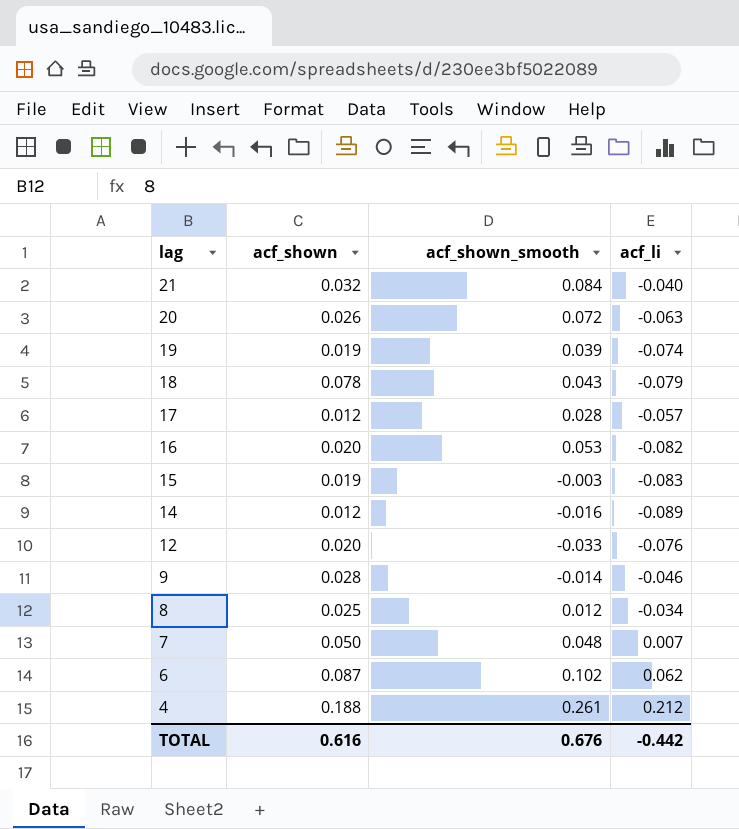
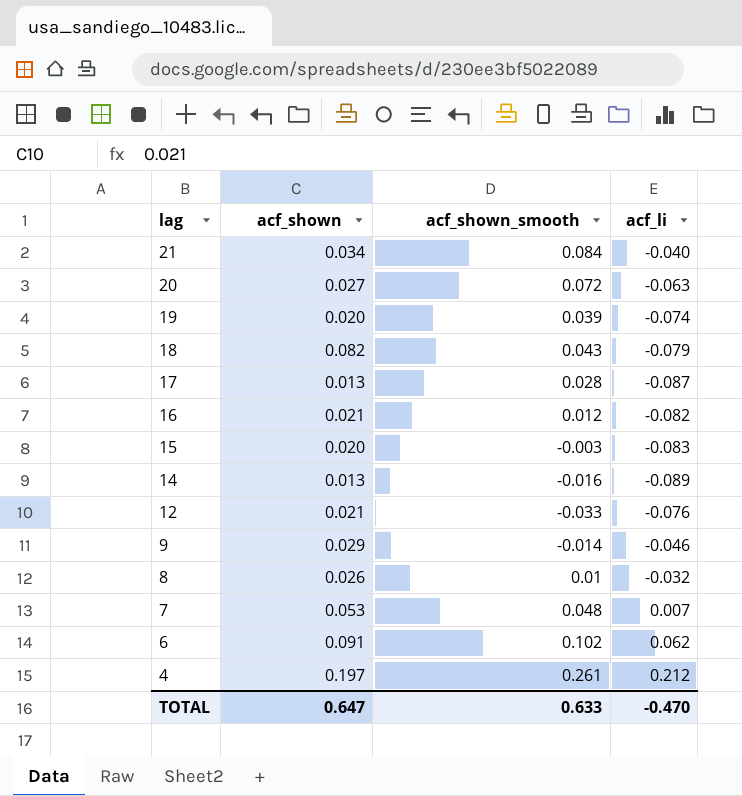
21 | acf_shown: 0.032 -> 0.034
20 | acf_shown: 0.026 -> 0.027
19 | acf_shown: 0.019 -> 0.020
18 | acf_shown: 0.078 -> 0.082
17 | acf_shown: 0.012 -> 0.013
17 | acf_li: -0.057 -> -0.087
16 | acf_shown: 0.020 -> 0.021
16 | acf_shown_smooth: 0.053 -> 0.012
15 | acf_shown: 0.019 -> 0.020
14 | acf_shown: 0.012 -> 0.013
12 | acf_shown: 0.020 -> 0.021
9 | acf_shown: 0.028 -> 0.029
8 | acf_shown: 0.025 -> 0.026
8 | acf_shown_smooth: 0.012 -> 0.01
8 | acf_li: -0.034 -> -0.032
7 | acf_shown: 0.050 -> 0.053
6 | acf_shown: 0.087 -> 0.091
4 | acf_shown: 0.188 -> 0.197
TOTAL | acf_shown: 0.616 -> 0.647
TOTAL | acf_shown_smooth: 0.676 -> 0.633
TOTAL | acf_li: -0.442 -> -0.470

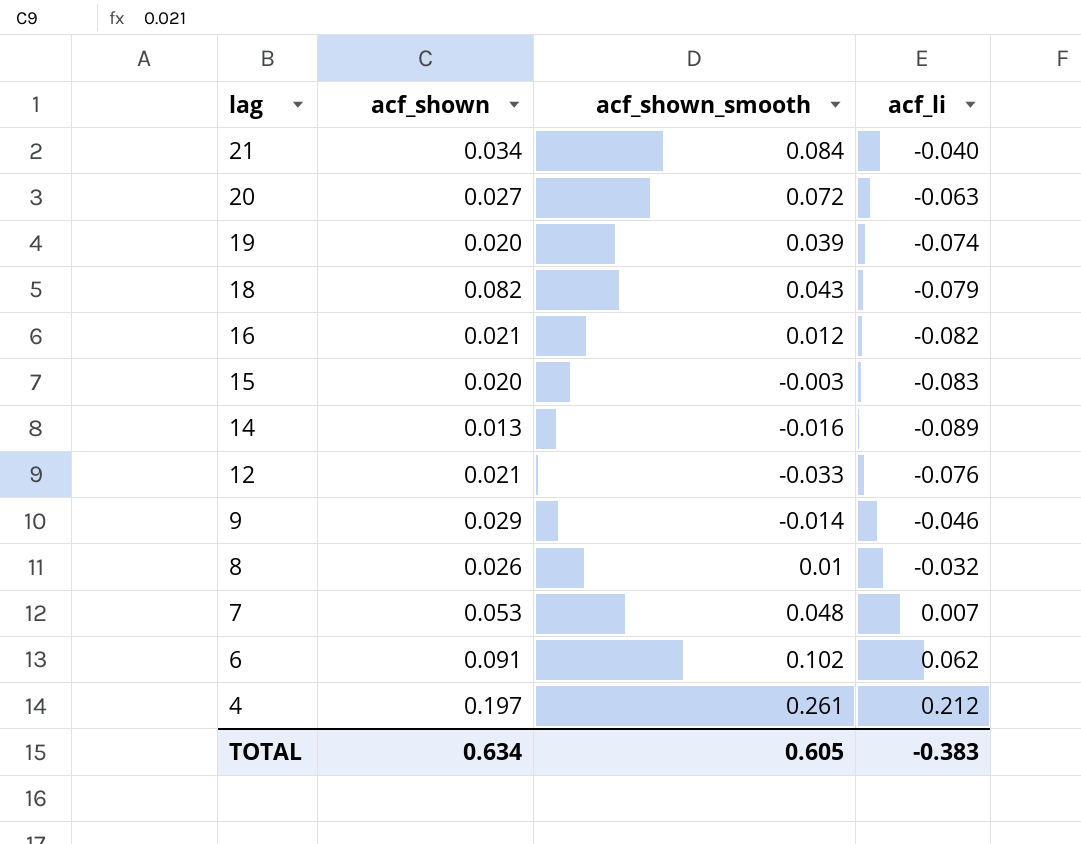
row 17: 0.013 | 0.028 | -0.087 -> none
TOTAL | acf_shown: 0.647 -> 0.634
TOTAL | acf_shown_smooth: 0.633 -> 0.605
TOTAL | acf_li: -0.470 -> -0.383

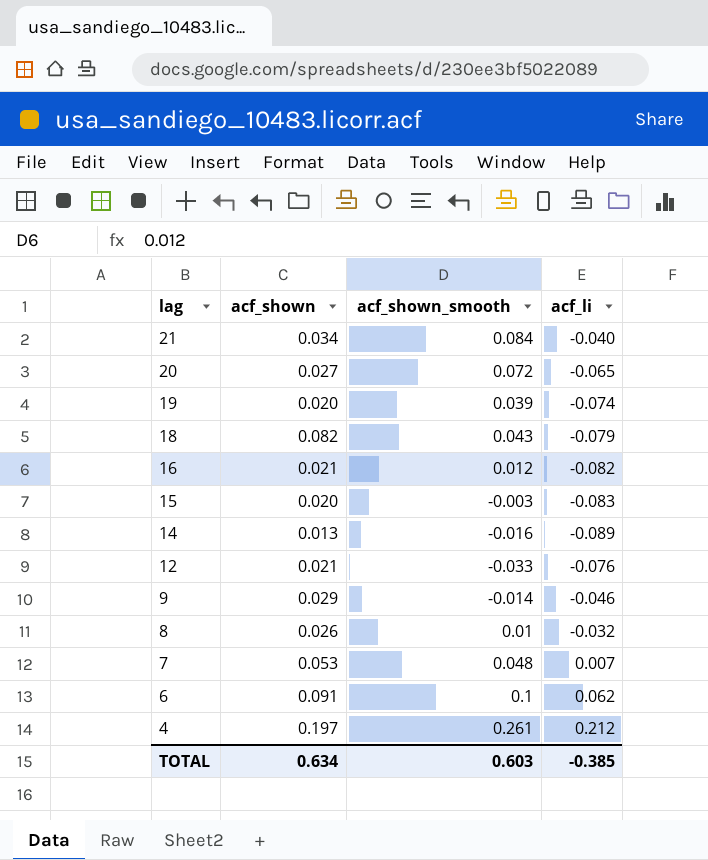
20 | acf_li: -0.063 -> -0.065
6 | acf_shown_smooth: 0.102 -> 0.1
TOTAL | acf_shown_smooth: 0.605 -> 0.603
TOTAL | acf_li: -0.383 -> -0.385

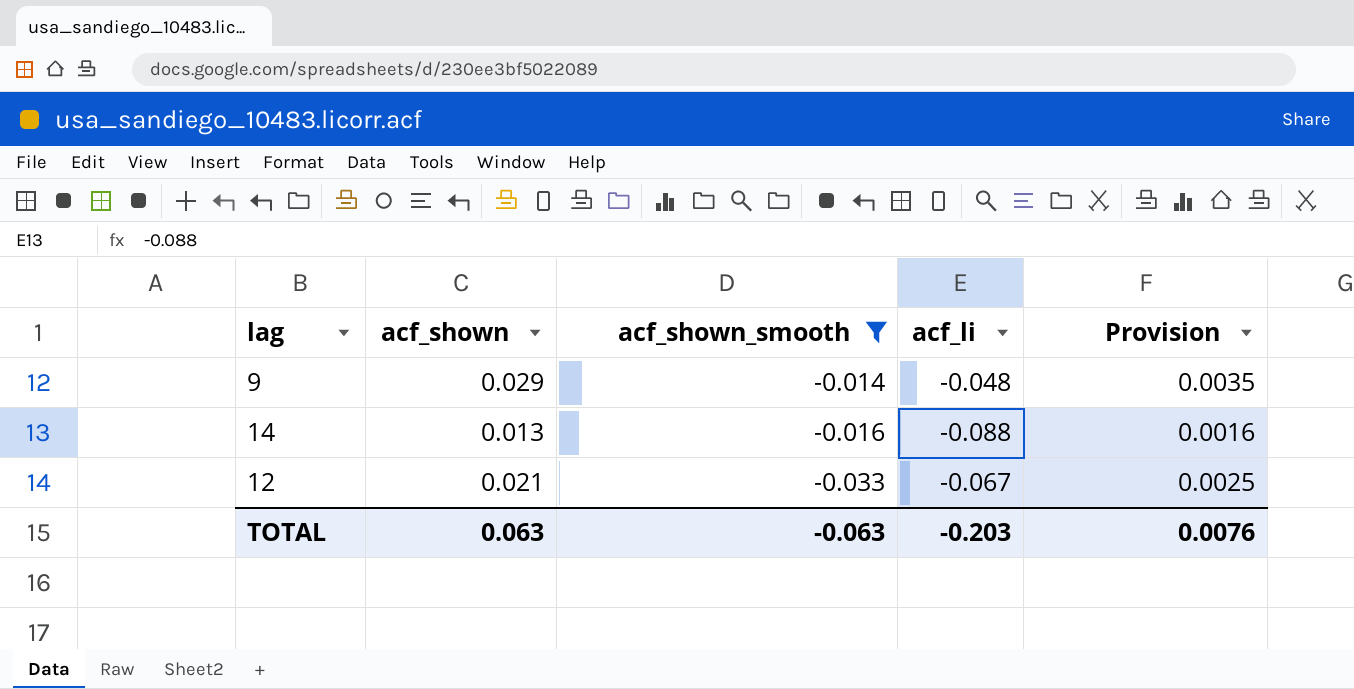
filter: none -> acf_shown_smooth <= -0.014
row order: lag descending -> acf_shown_smooth descending
column Provision | formula: none -> [acf_shown] * 0.12
9 | acf_li: -0.046 -> -0.048
14 | acf_li: -0.089 -> -0.088
12 | acf_li: -0.076 -> -0.067
TOTAL | acf_shown: 0.634 -> 0.063
TOTAL | acf_shown_smooth: 0.603 -> -0.063
TOTAL | acf_li: -0.385 -> -0.203

